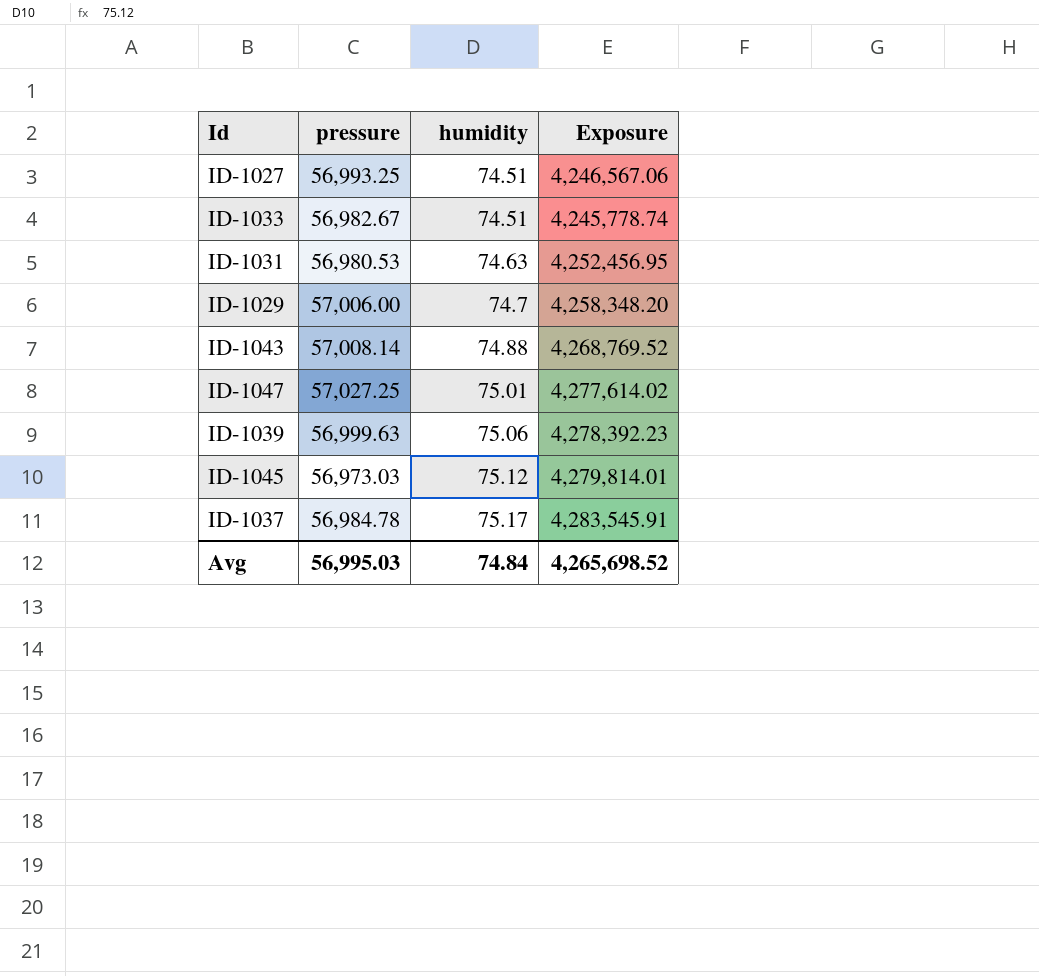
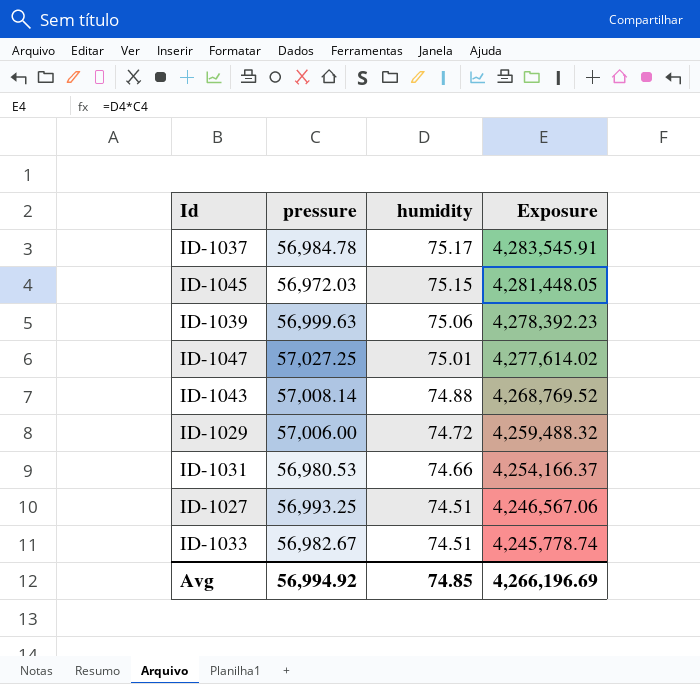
row order: humidity ascending -> humidity descending
ID-1045 | pressure: 56,973.03 -> 56,972.03
ID-1045 | humidity: 75.12 -> 75.15
ID-1045 | Exposure: 4,279,814.01 -> 4,281,448.05
ID-1029 | humidity: 74.7 -> 74.72
ID-1029 | Exposure: 4,258,348.20 -> 4,259,488.32
ID-1031 | humidity: 74.63 -> 74.66
ID-1031 | Exposure: 4,252,456.95 -> 4,254,166.37
Avg | pressure: 56,995.03 -> 56,994.92
Avg | humidity: 74.84 -> 74.85
Avg | Exposure: 4,265,698.52 -> 4,266,196.69

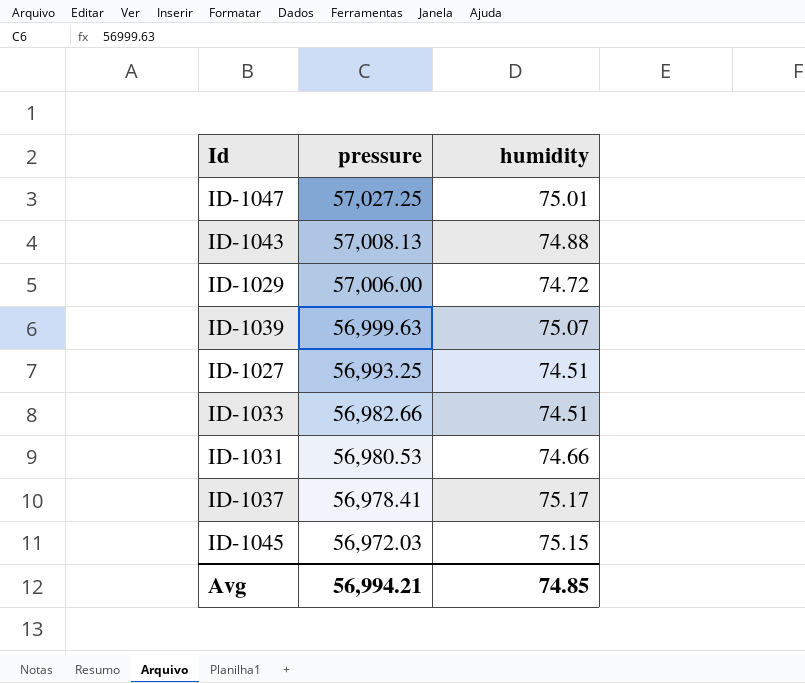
row order: humidity descending -> pressure descending
column Exposure | formula: [pressure] * [humidity] -> none
ID-1043 | pressure: 57,008.14 -> 57,008.13
ID-1039 | humidity: 75.06 -> 75.07
ID-1033 | pressure: 56,982.67 -> 56,982.66
ID-1037 | pressure: 56,984.78 -> 56,978.41
Avg | pressure: 56,994.92 -> 56,994.21

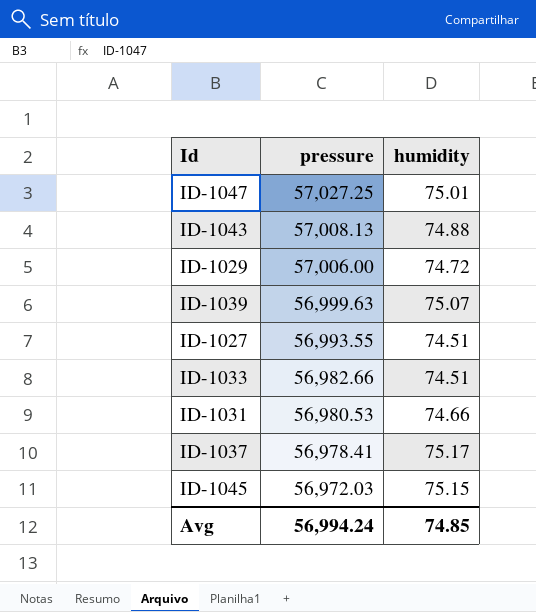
ID-1027 | pressure: 56,993.25 -> 56,993.55
Avg | pressure: 56,994.21 -> 56,994.24

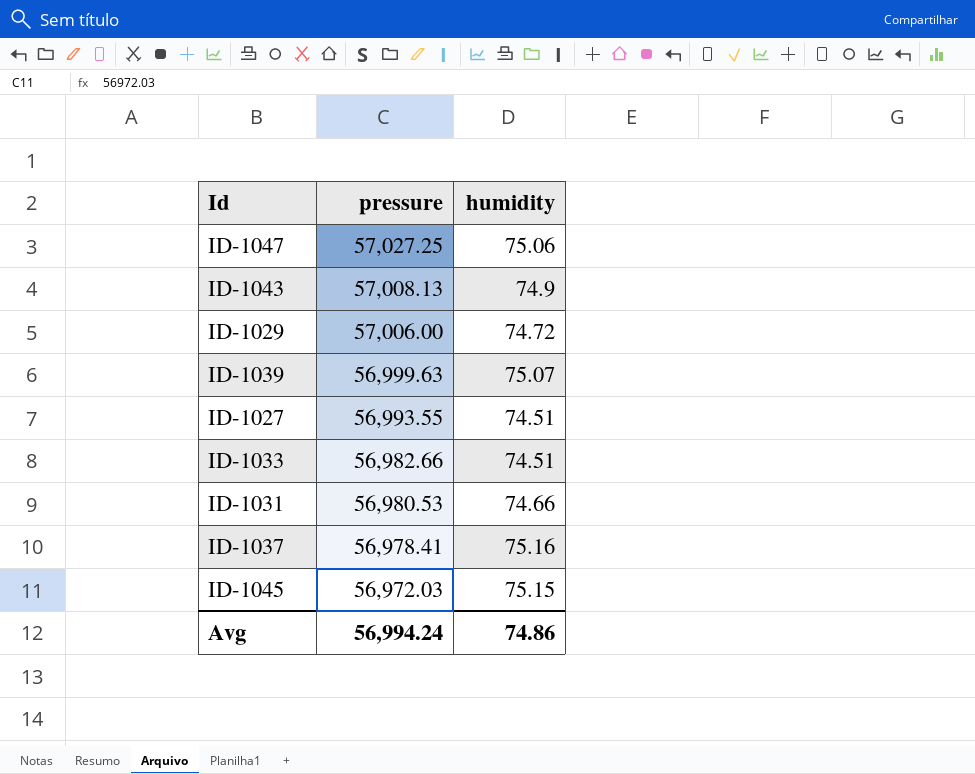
ID-1047 | humidity: 75.01 -> 75.06
ID-1043 | humidity: 74.88 -> 74.9
ID-1037 | humidity: 75.17 -> 75.16
Avg | humidity: 74.85 -> 74.86

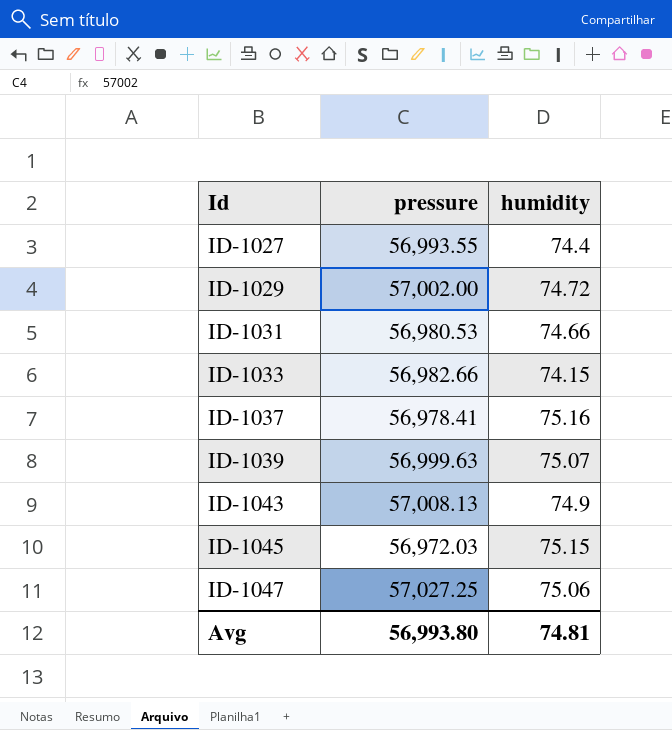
row order: pressure descending -> Id ascending
ID-1027 | humidity: 74.51 -> 74.4
ID-1029 | pressure: 57,006.00 -> 57,002.00
ID-1033 | humidity: 74.51 -> 74.15
Avg | pressure: 56,994.24 -> 56,993.80
Avg | humidity: 74.86 -> 74.81

